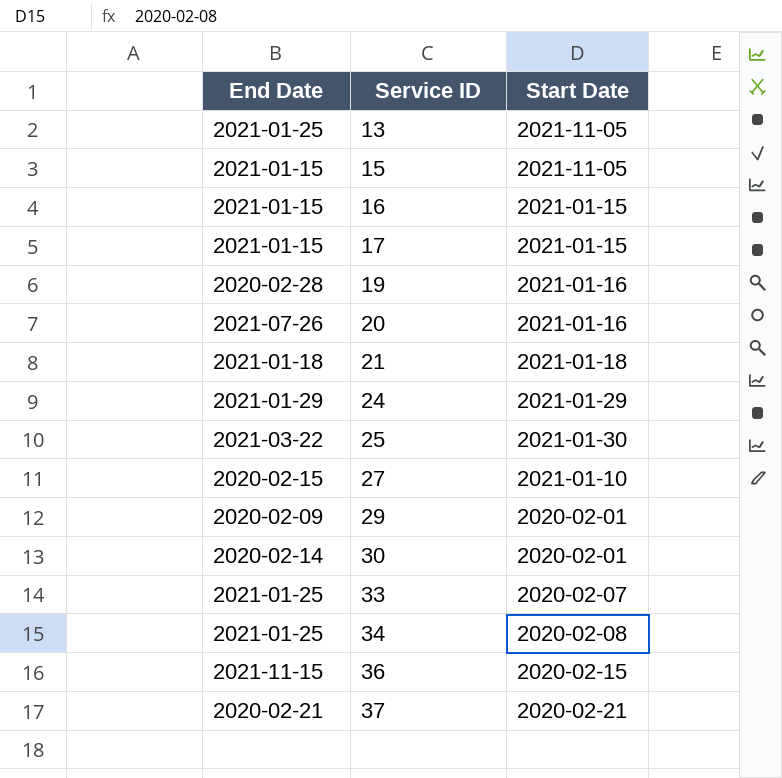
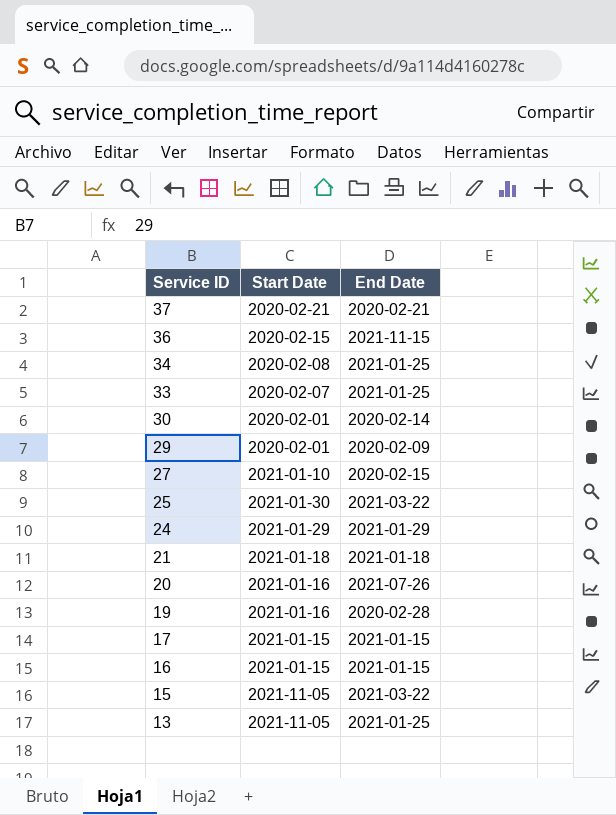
row order: Service ID ascending -> Service ID descending
column End Date | position: 1 -> 3
15 | End Date: 2021-01-15 -> 2021-03-22

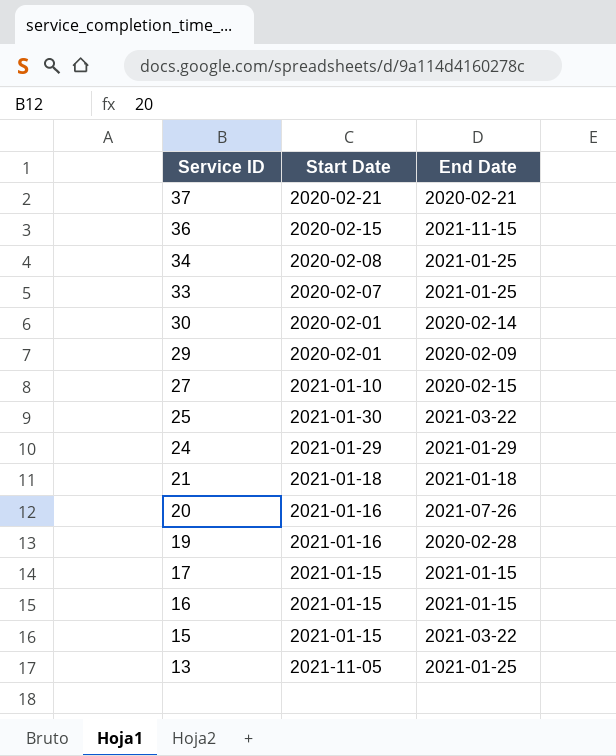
15 | Start Date: 2021-11-05 -> 2021-01-15

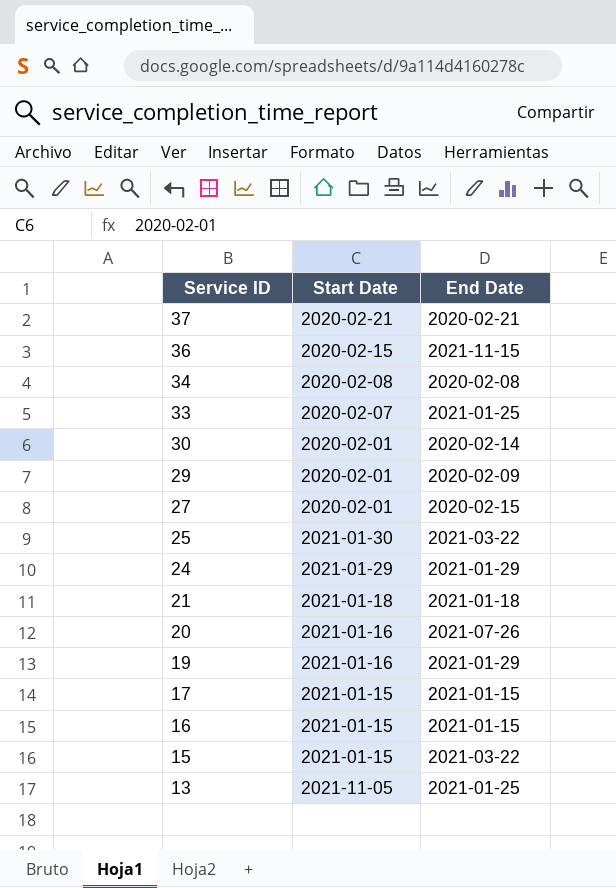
34 | End Date: 2021-01-25 -> 2020-02-08
27 | Start Date: 2021-01-10 -> 2020-02-01
19 | End Date: 2020-02-28 -> 2021-01-29

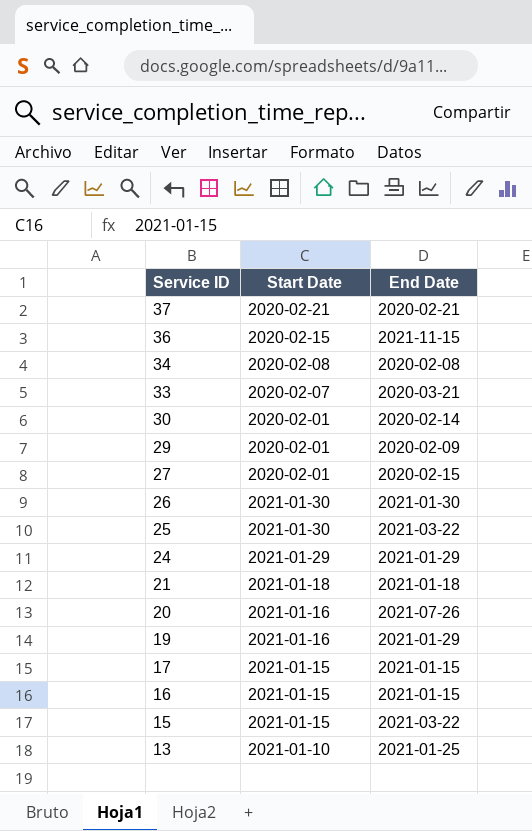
33 | End Date: 2021-01-25 -> 2020-03-21
row 26: none -> 2021-01-30 | 2021-01-30
13 | Start Date: 2021-11-05 -> 2021-01-10

